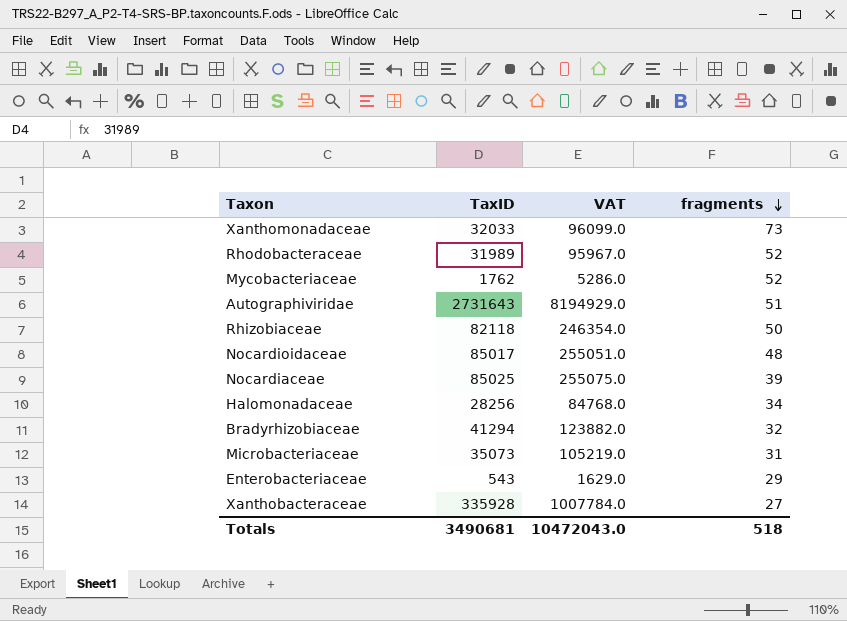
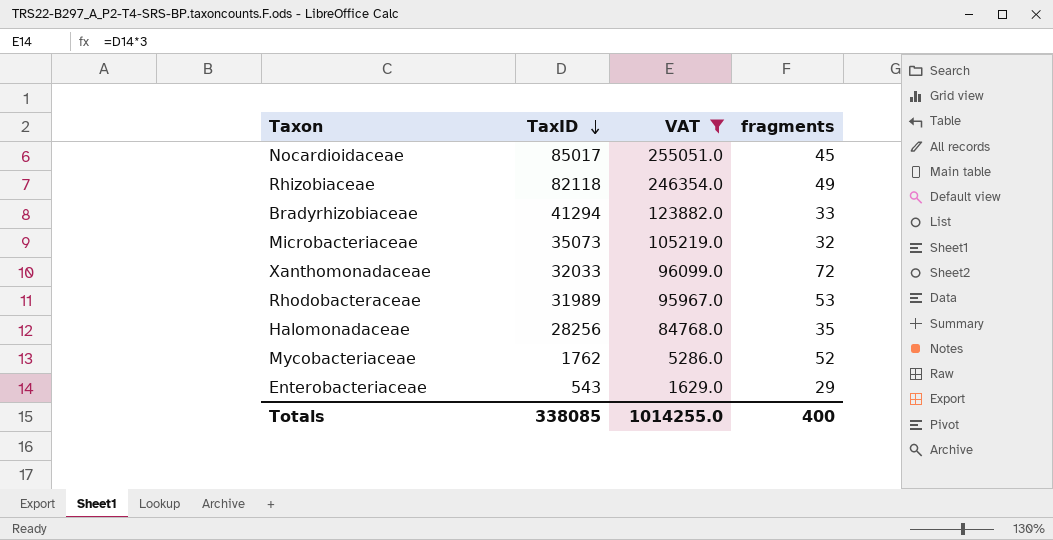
filter: none -> VAT <= 255051.0
row order: fragments descending -> TaxID descending
Nocardioidaceae | fragments: 48 -> 45
Rhizobiaceae | fragments: 50 -> 49
Bradyrhizobiaceae | fragments: 32 -> 33
Microbacteriaceae | fragments: 31 -> 32
Xanthomonadaceae | fragments: 73 -> 72
Rhodobacteraceae | fragments: 52 -> 53
Halomonadaceae | fragments: 34 -> 35
Totals | TaxID: 3490681 -> 338085
Totals | VAT: 10472043.0 -> 1014255.0
Totals | fragments: 518 -> 400

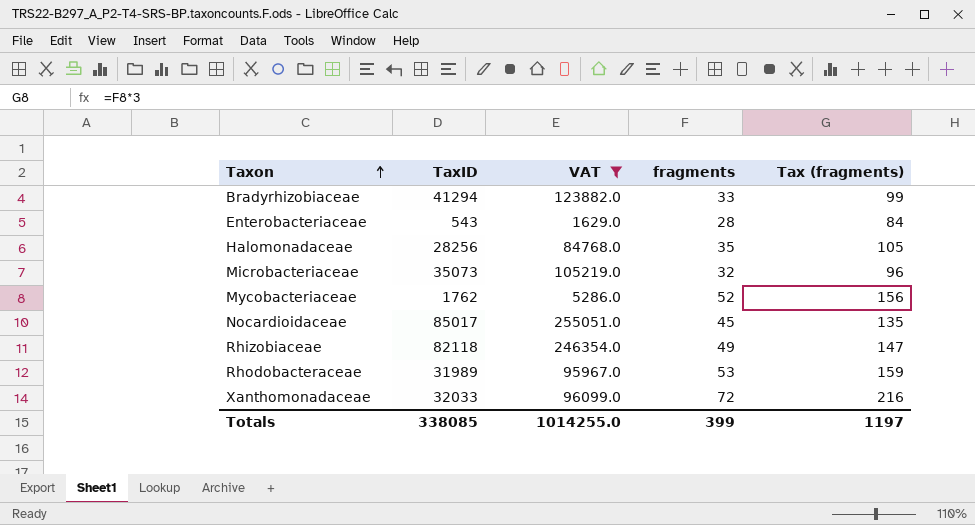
row order: TaxID descending -> Taxon ascending
column Tax (fragments) | formula: none -> [fragments] * 3
Enterobacteriaceae | fragments: 29 -> 28
Totals | fragments: 400 -> 399

